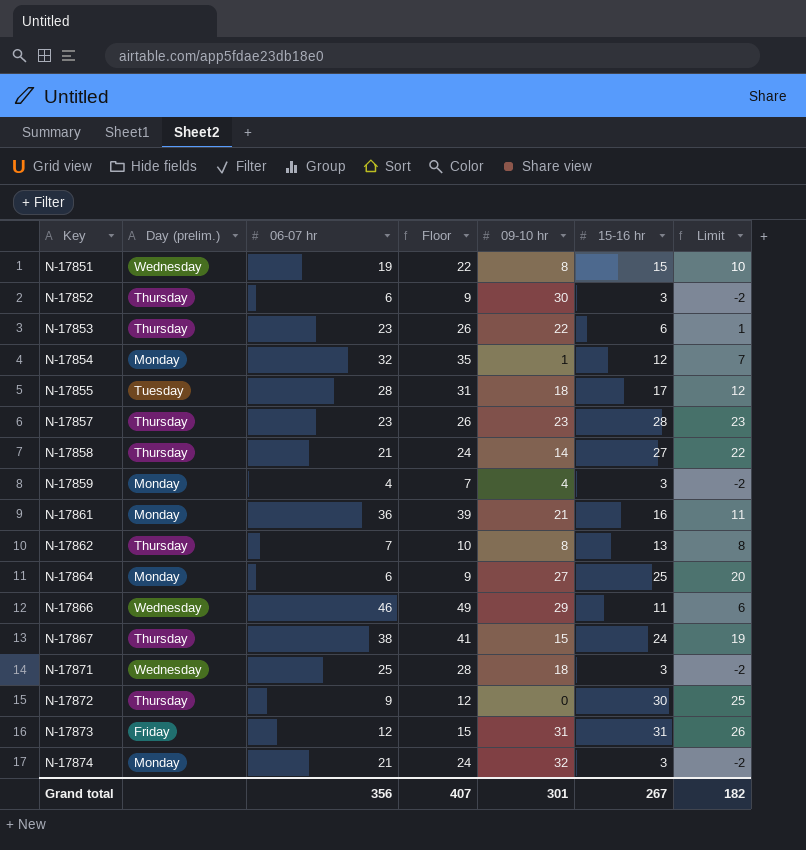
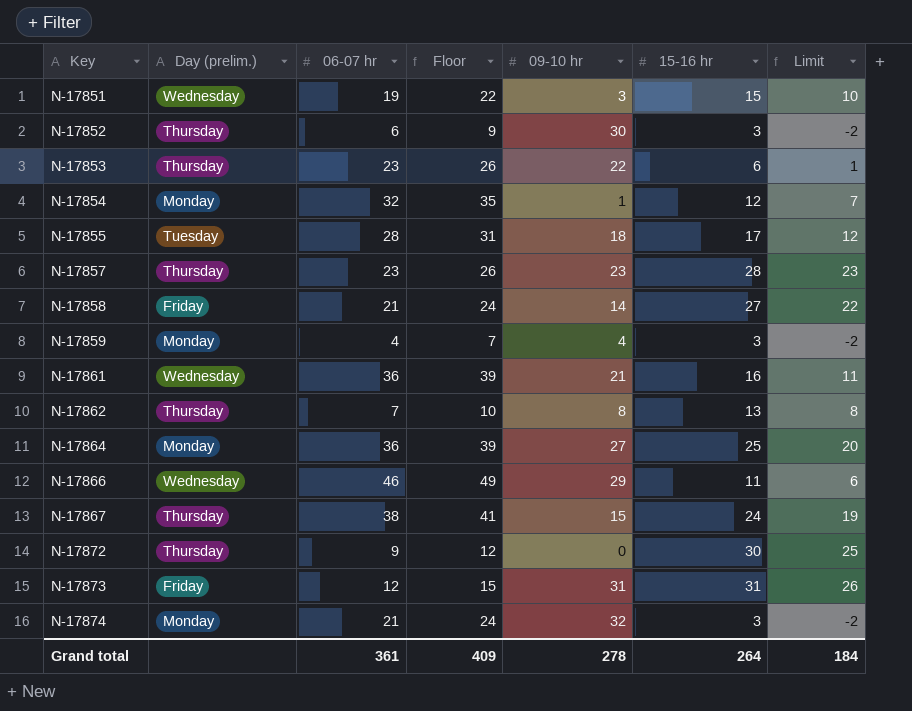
row N-17871: Wednesday | 25 | 28 | 18 | 3 | -2 -> none
N-17851 | 09-10 hr: 8 -> 3
N-17858 | Day (prelim.): Thursday -> Friday
N-17861 | Day (prelim.): Monday -> Wednesday
N-17864 | 06-07 hr: 6 -> 36
N-17864 | Floor: 9 -> 39
Grand total | 06-07 hr: 356 -> 361
Grand total | Floor: 407 -> 409
Grand total | 09-10 hr: 301 -> 278
Grand total | 15-16 hr: 267 -> 264
Grand total | Limit: 182 -> 184

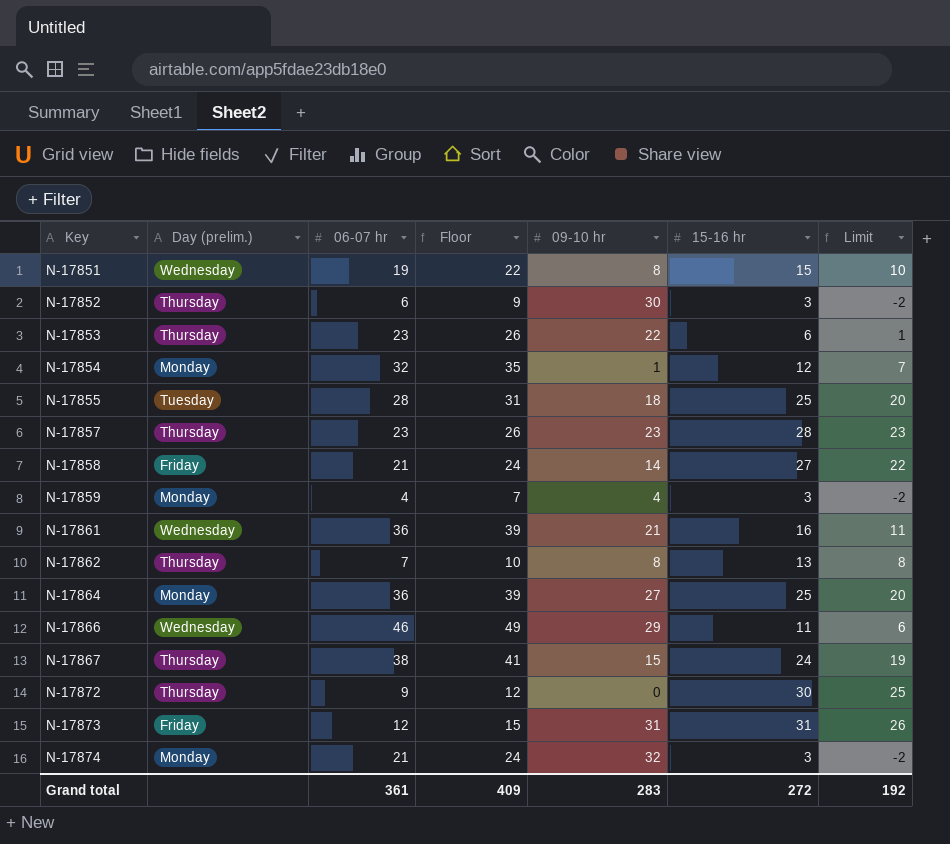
N-17851 | 09-10 hr: 3 -> 8
N-17855 | 15-16 hr: 17 -> 25
N-17855 | Limit: 12 -> 20
Grand total | 09-10 hr: 278 -> 283
Grand total | 15-16 hr: 264 -> 272
Grand total | Limit: 184 -> 192

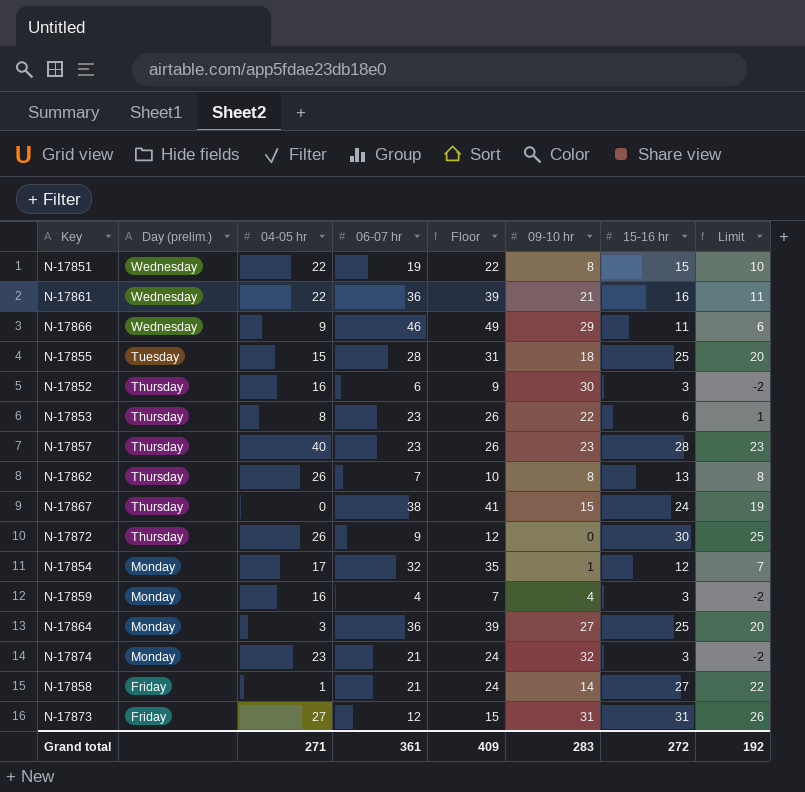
row order: Key ascending -> Day (prelim.) descending
column 04-05 hr | position: none -> 3

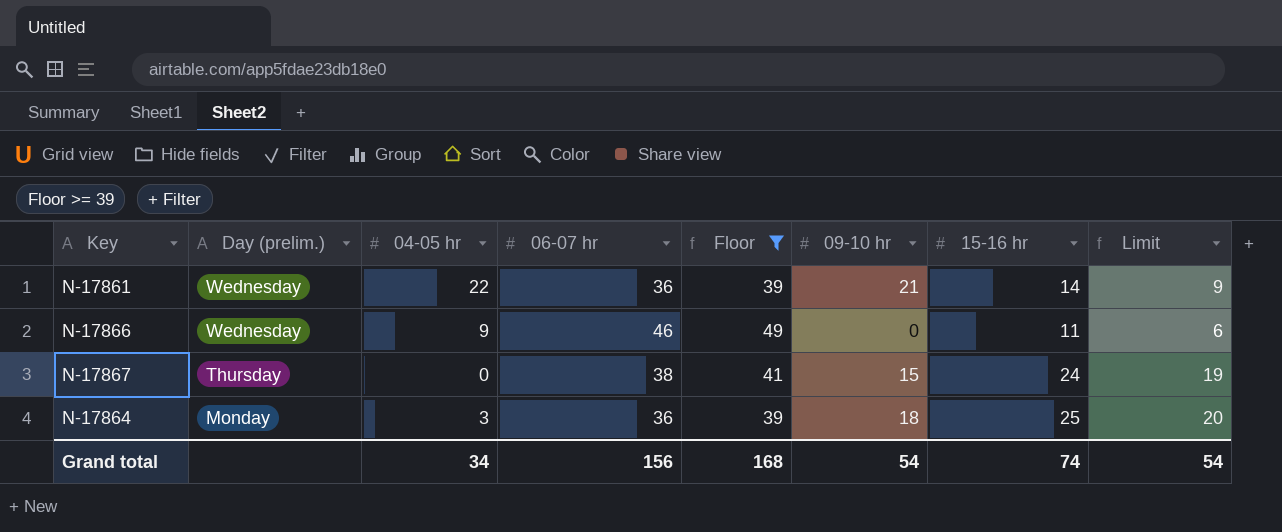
filter: none -> Floor >= 39
N-17861 | 15-16 hr: 16 -> 14
N-17861 | Limit: 11 -> 9
N-17866 | 09-10 hr: 29 -> 0
N-17864 | 09-10 hr: 27 -> 18
Grand total | 04-05 hr: 271 -> 34
Grand total | 06-07 hr: 361 -> 156
Grand total | Floor: 409 -> 168
Grand total | 09-10 hr: 283 -> 54
Grand total | 15-16 hr: 272 -> 74
Grand total | Limit: 192 -> 54

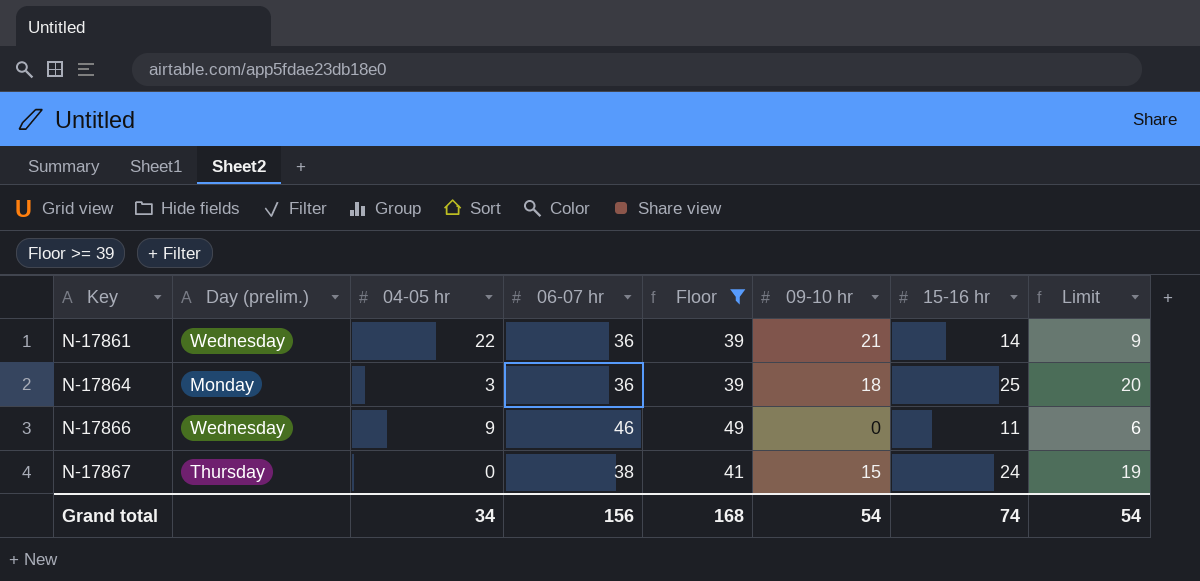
row order: Day (prelim.) descending -> Key ascending

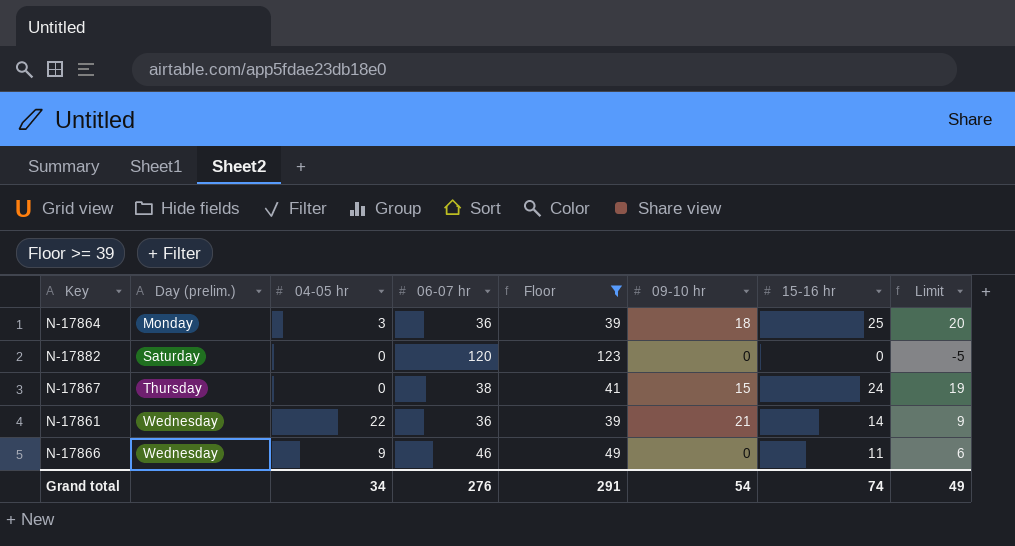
row order: Key ascending -> Day (prelim.) ascending
row N-17882: none -> Saturday | 0 | 120 | 123 | 0 | 0 | -5
Grand total | 06-07 hr: 156 -> 276
Grand total | Floor: 168 -> 291
Grand total | Limit: 54 -> 49

